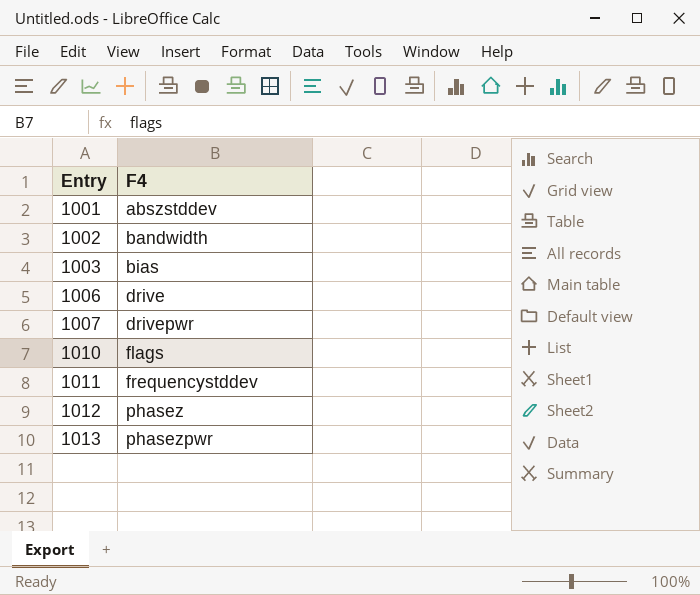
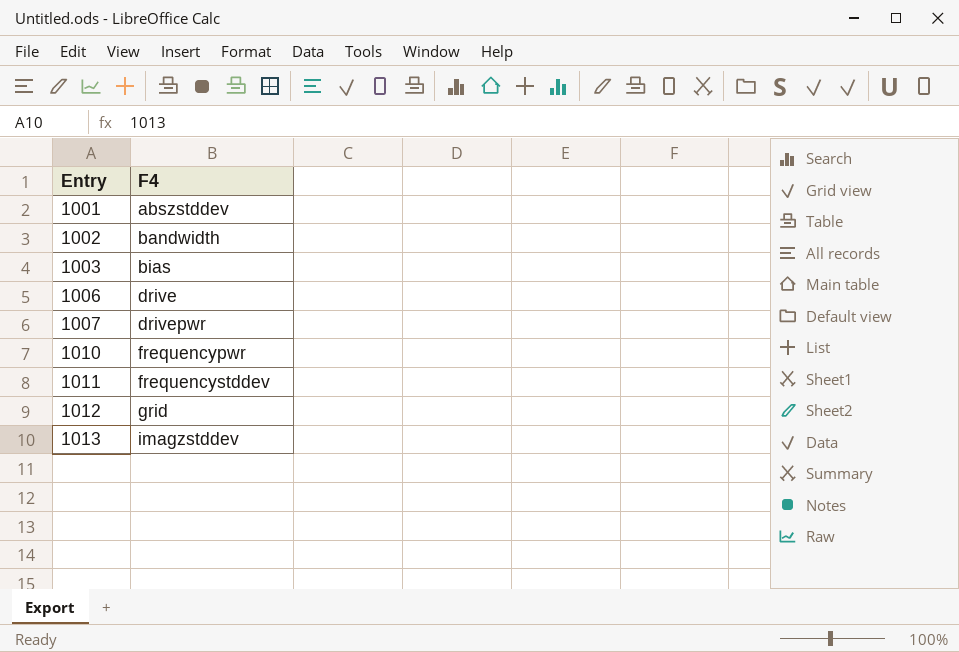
1010 | F4: flags -> frequencypwr
1012 | F4: phasez -> grid
1013 | F4: phasezpwr -> imagzstddev

